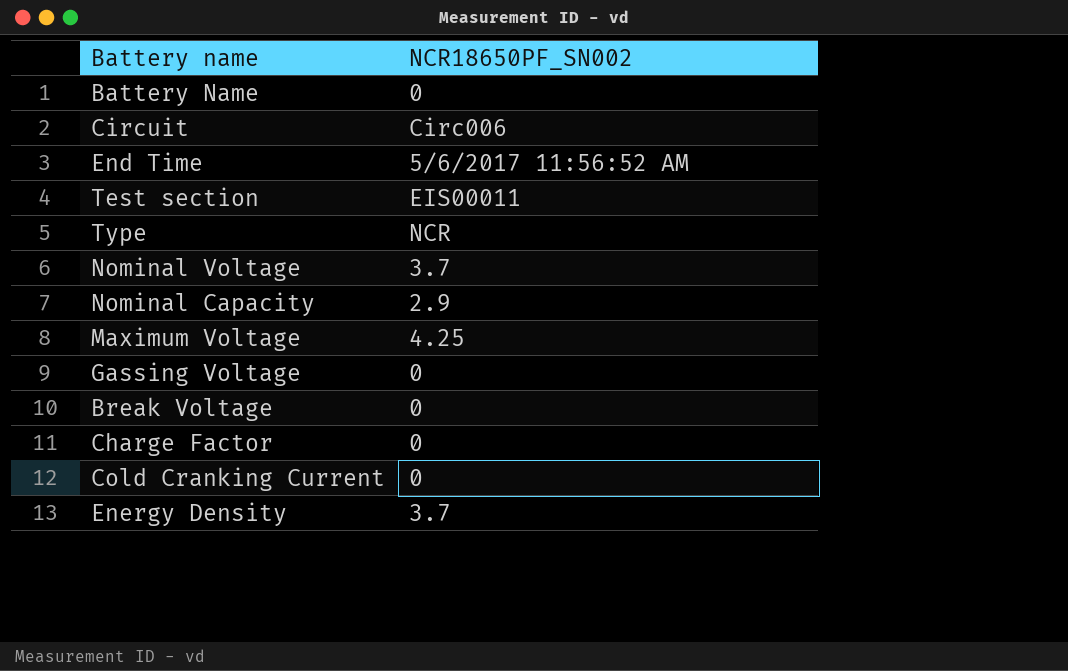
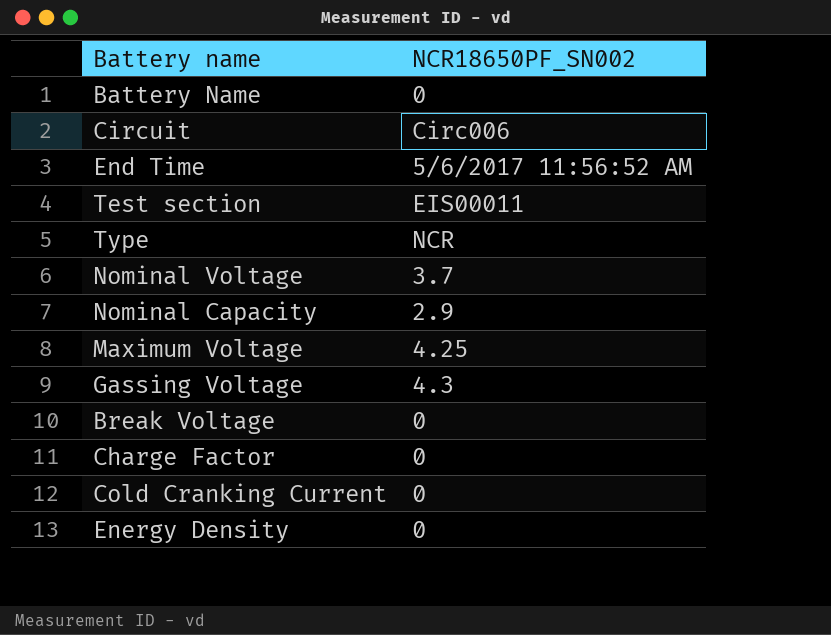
Gassing Voltage | NCR18650PF_SN002: 0 -> 4.3
Energy Density | NCR18650PF_SN002: 3.7 -> 0

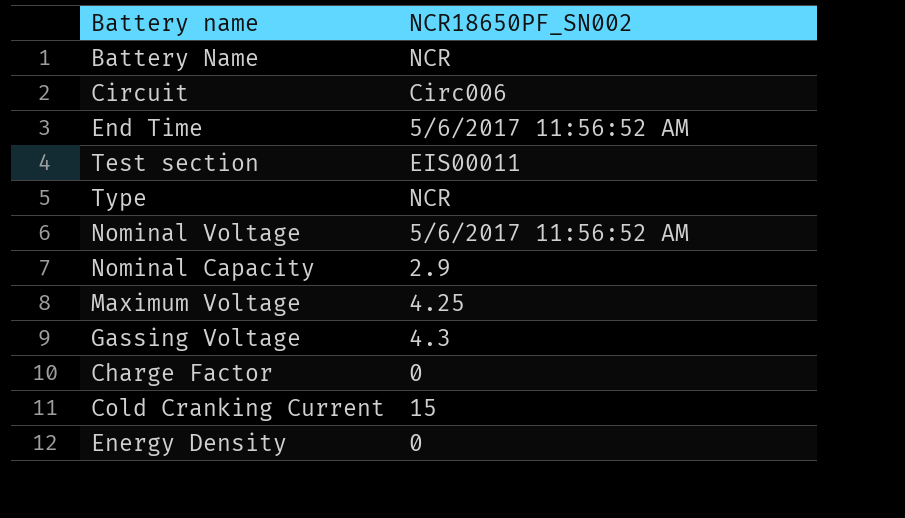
row Break Voltage: 0 -> none
Battery Name | NCR18650PF_SN002: 0 -> NCR
Nominal Voltage | NCR18650PF_SN002: 3.7 -> 5/6/2017 11:56:52 AM
Cold Cranking Current | NCR18650PF_SN002: 0 -> 15

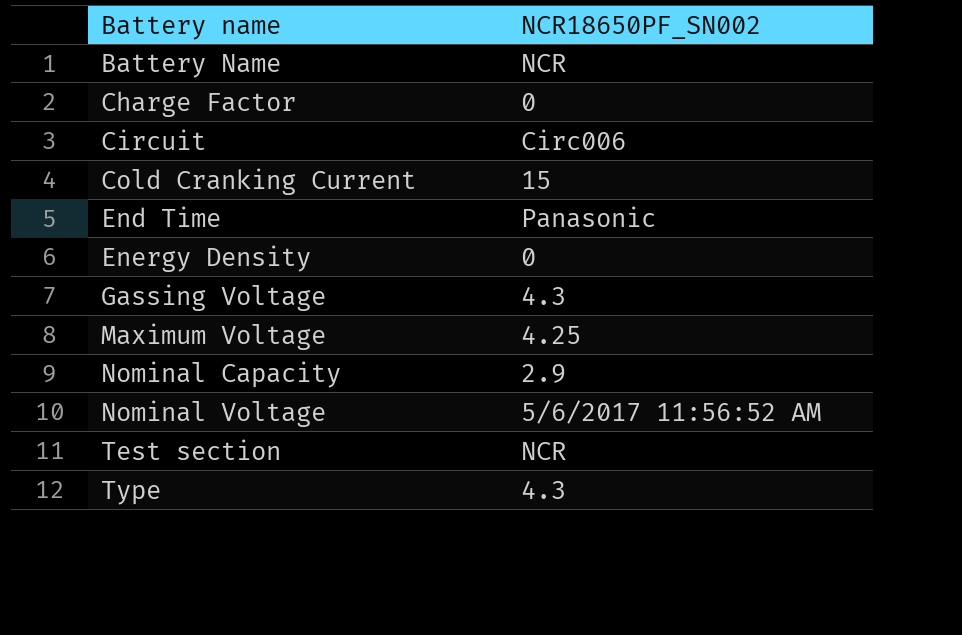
row order: none -> Battery name ascending
End Time | NCR18650PF_SN002: 5/6/2017 11:56:52 AM -> Panasonic
Test section | NCR18650PF_SN002: EIS00011 -> NCR
Type | NCR18650PF_SN002: NCR -> 4.3

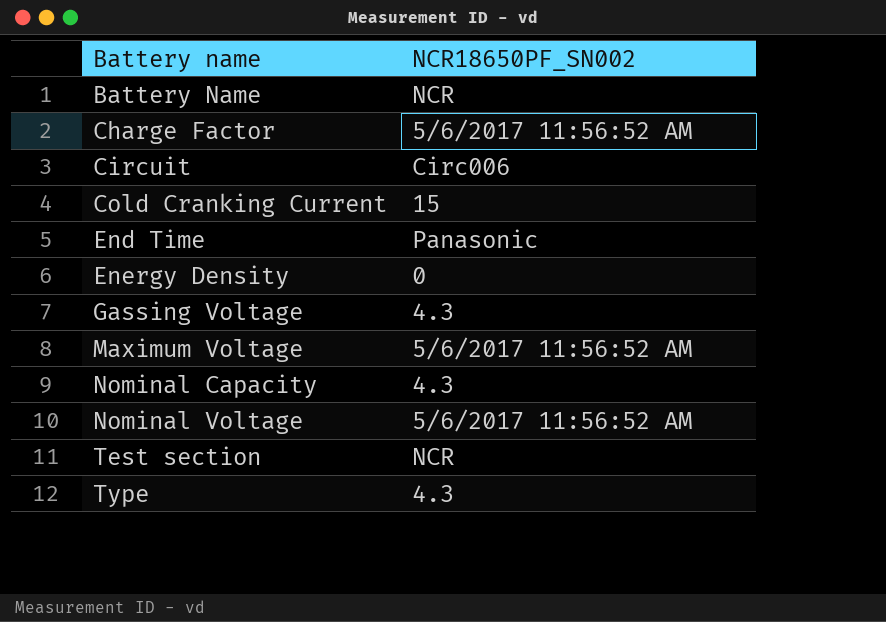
Charge Factor | NCR18650PF_SN002: 0 -> 5/6/2017 11:56:52 AM
Maximum Voltage | NCR18650PF_SN002: 4.25 -> 5/6/2017 11:56:52 AM
Nominal Capacity | NCR18650PF_SN002: 2.9 -> 4.3

